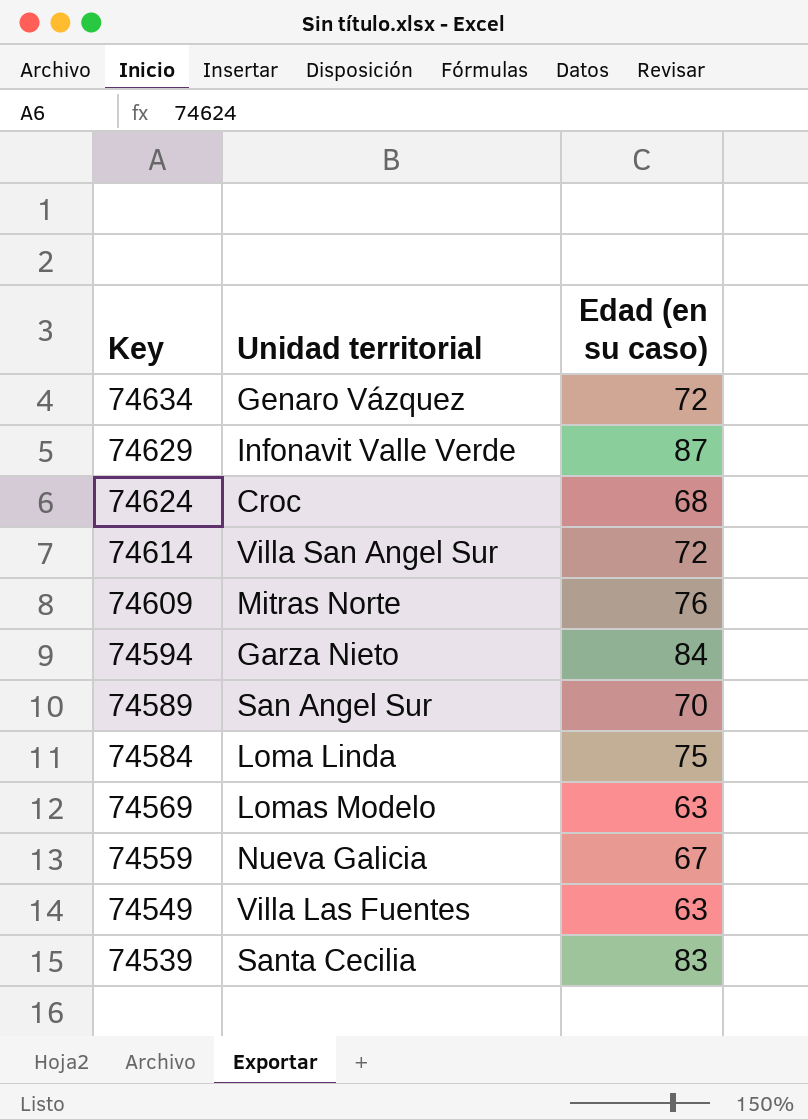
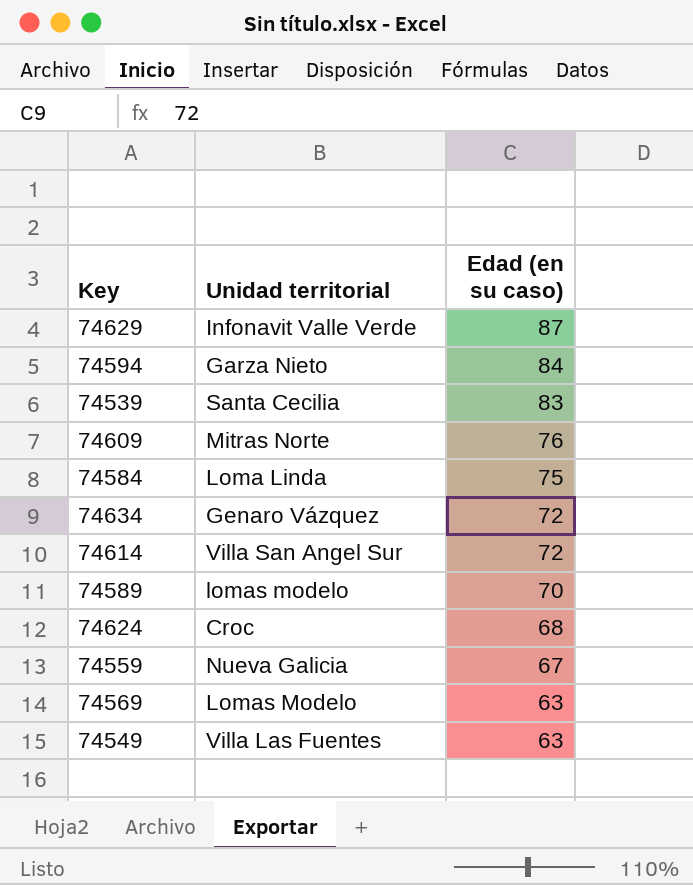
row order: Key descending -> Edad (en su caso) descending
74589 | Unidad territorial: San Angel Sur -> lomas modelo

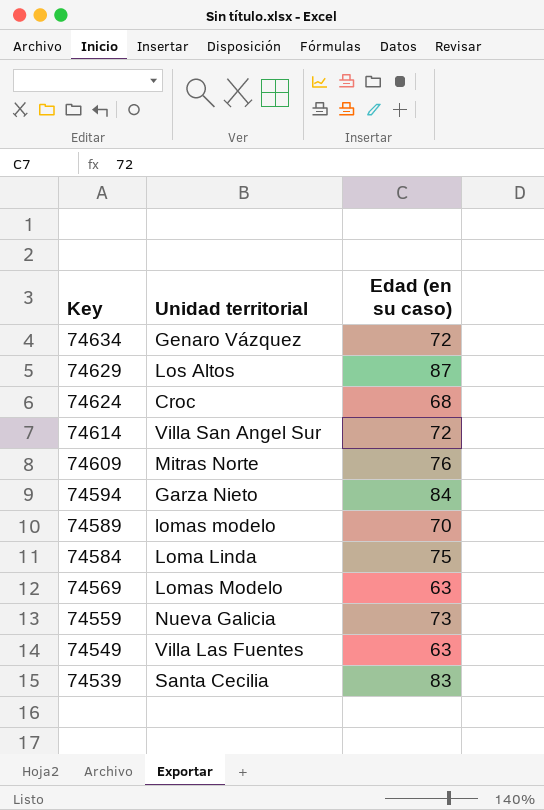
row order: Edad (en su caso) descending -> Key descending
74629 | Unidad territorial: Infonavit Valle Verde -> Los Altos
74559 | Edad (en su caso): 67 -> 73

